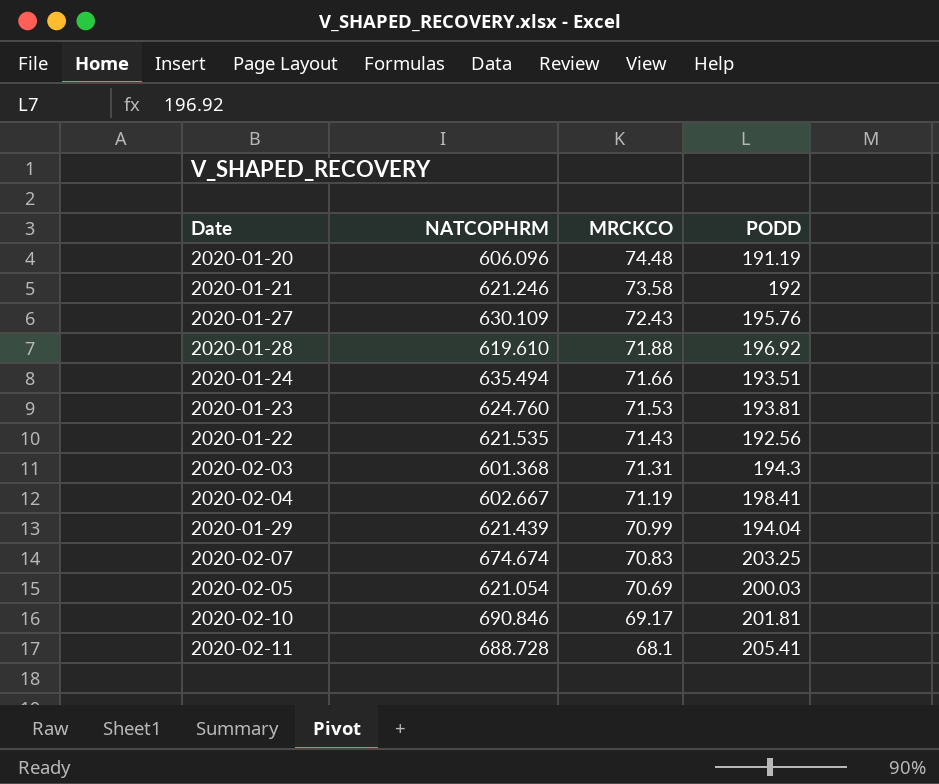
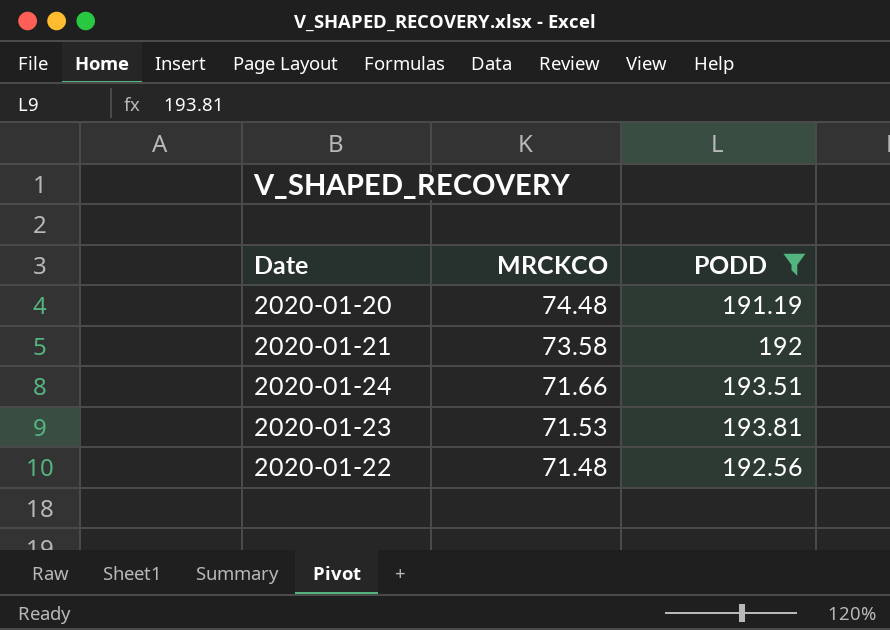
filter: none -> PODD <= 193.81
column NATCOPHRM | position: 2 -> none
2020-01-22 | MRCKCO: 71.43 -> 71.48

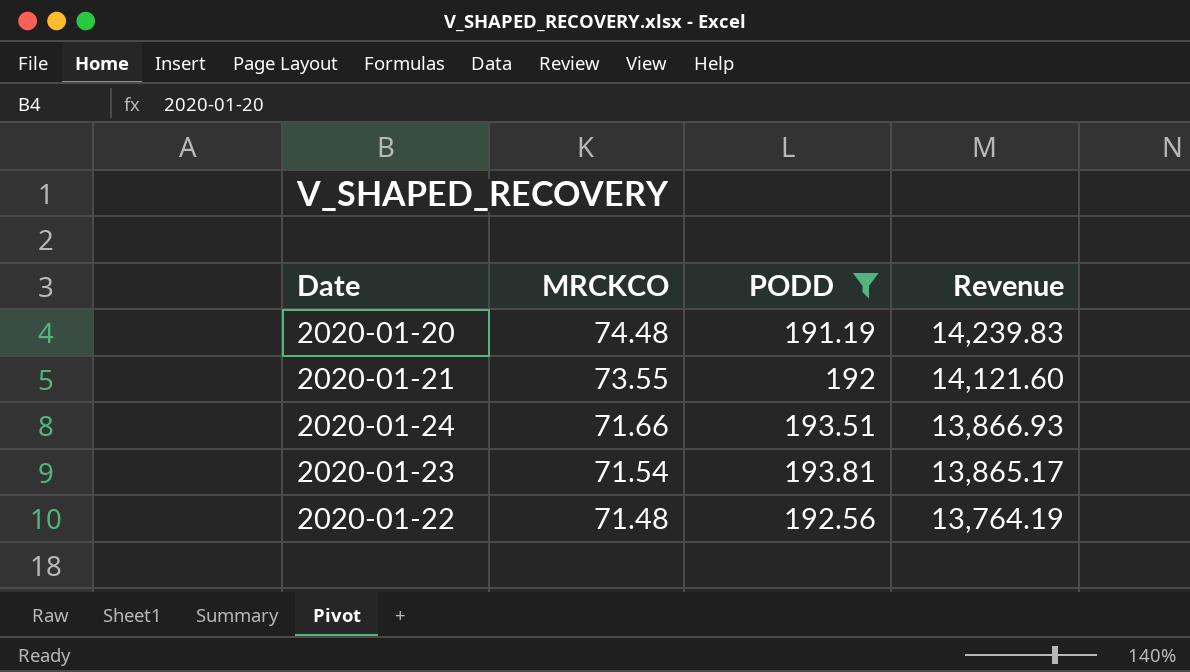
column Revenue | formula: none -> [MRCKCO] * [PODD]
2020-01-21 | MRCKCO: 73.58 -> 73.55
2020-01-23 | MRCKCO: 71.53 -> 71.54

